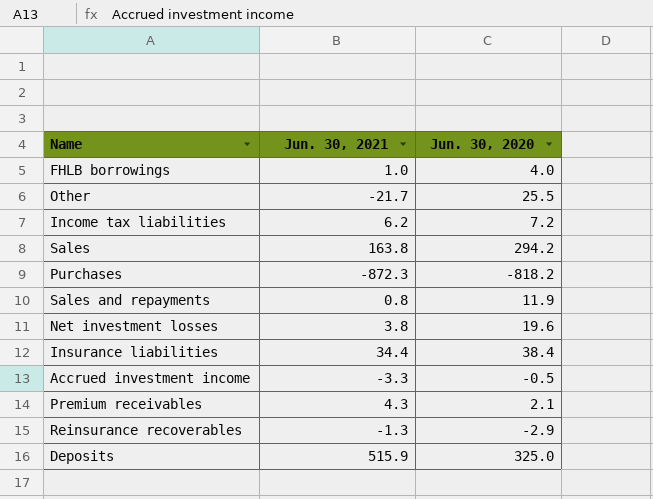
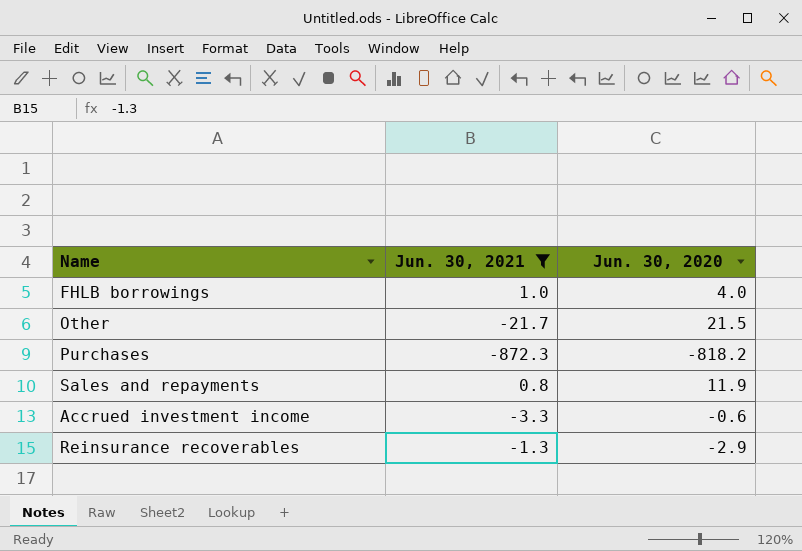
filter: none -> Jun. 30, 2021 <= 1.0
Other | Jun. 30, 2020: 25.5 -> 21.5
Accrued investment income | Jun. 30, 2020: -0.5 -> -0.6

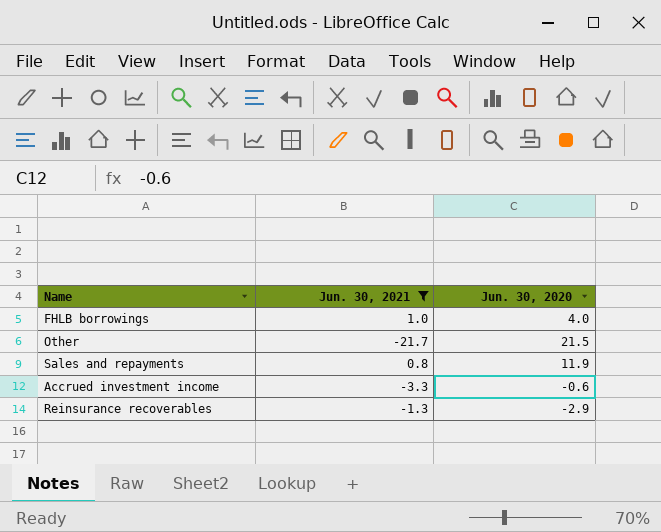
row Purchases: -872.3 | -818.2 -> none

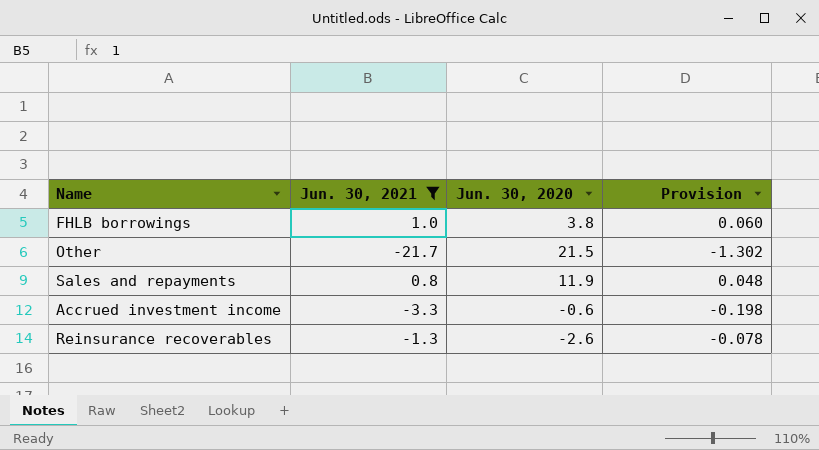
column Provision | formula: none -> [Jun. 30, 2021] * 0.06
FHLB borrowings | Jun. 30, 2020: 4.0 -> 3.8
Reinsurance recoverables | Jun. 30, 2020: -2.9 -> -2.6

